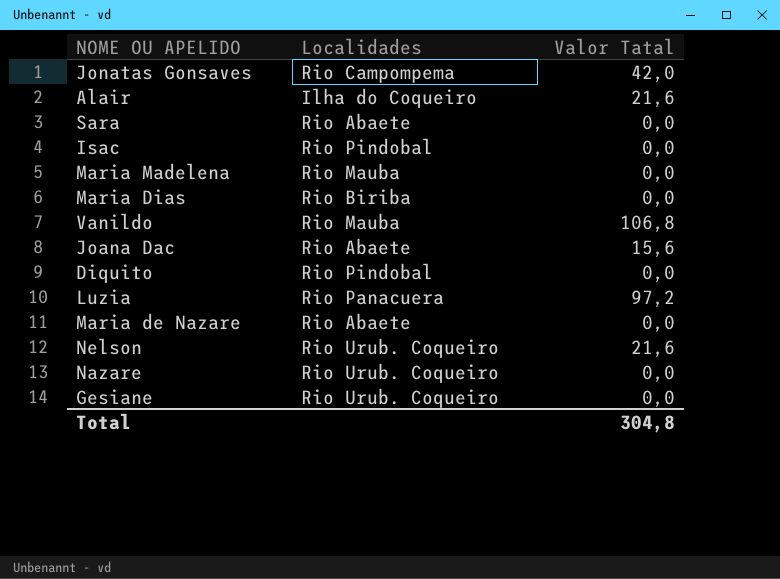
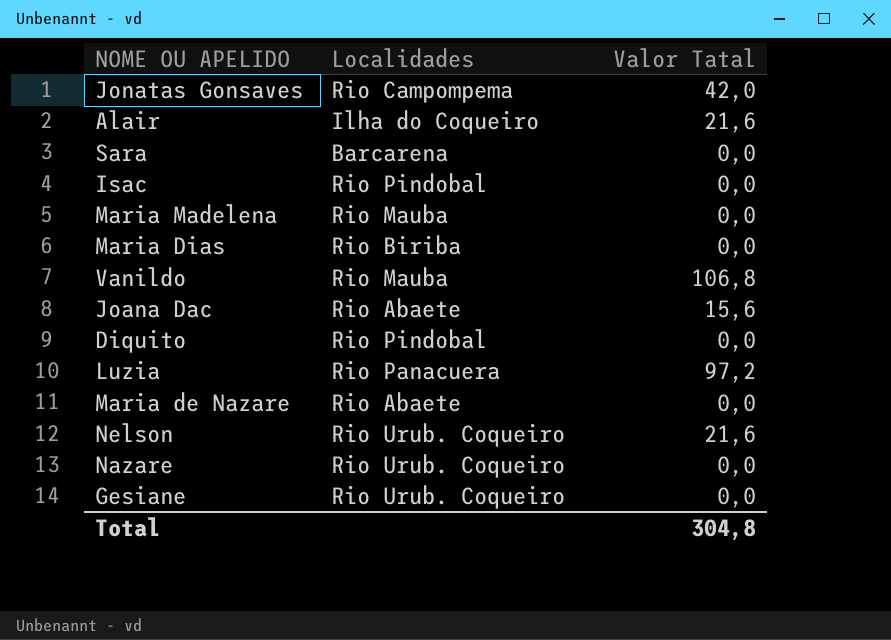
Sara | Localidades: Rio Abaete -> Barcarena

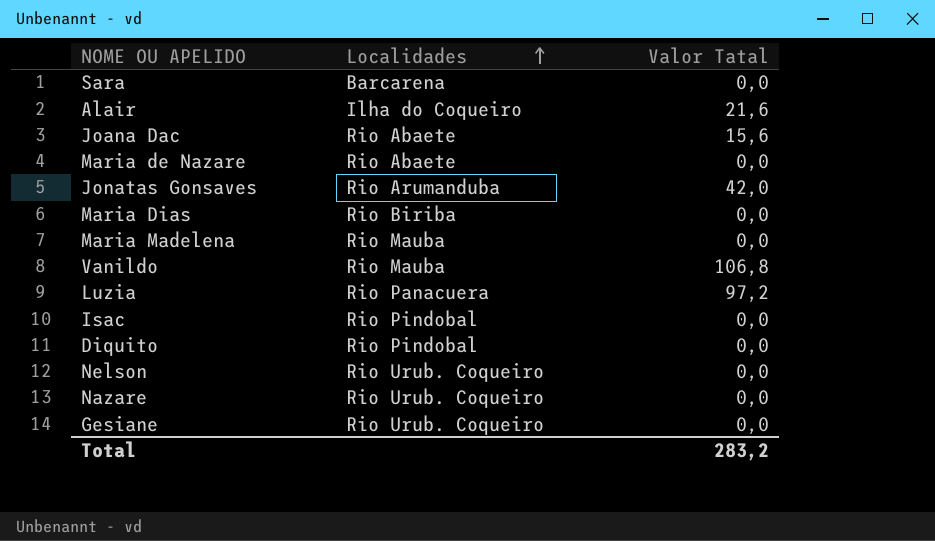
row order: none -> Localidades ascending
Jonatas Gonsaves | Localidades: Rio Campompema -> Rio Arumanduba
Nelson | Valor Tatal: 21,6 -> 0,0
Total | Valor Tatal: 304,8 -> 283,2

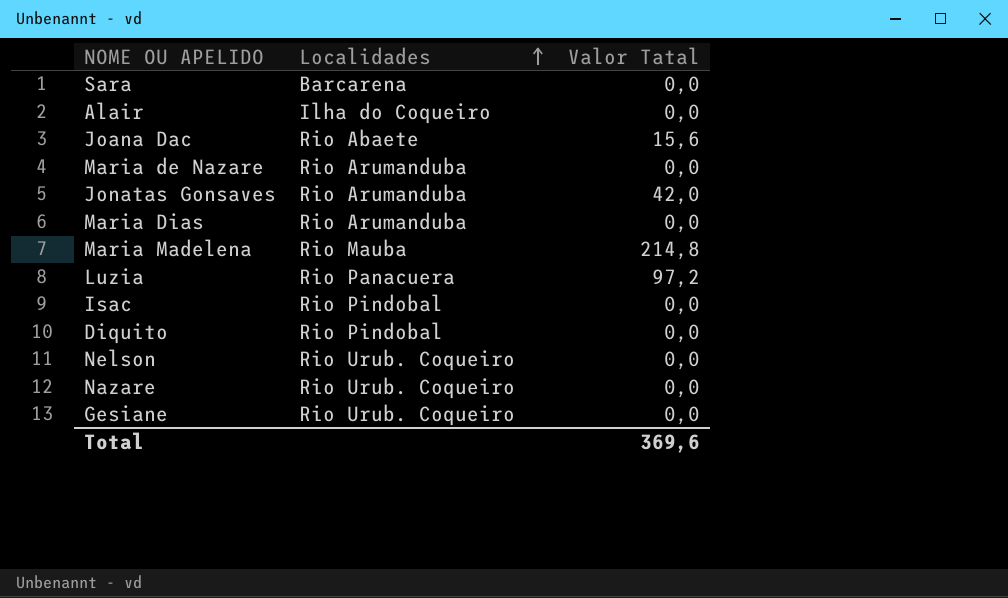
row Vanildo: Rio Mauba | 106,8 -> none
Alair | Valor Tatal: 21,6 -> 0,0
Maria de Nazare | Localidades: Rio Abaete -> Rio Arumanduba
Maria Dias | Localidades: Rio Biriba -> Rio Arumanduba
Maria Madelena | Valor Tatal: 0,0 -> 214,8
Total | Valor Tatal: 283,2 -> 369,6

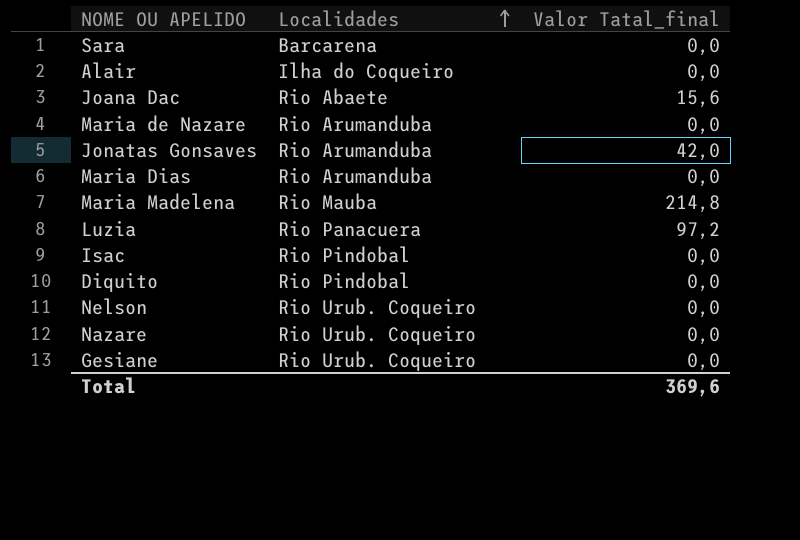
column name: Valor Tatal -> Valor Tatal_final

